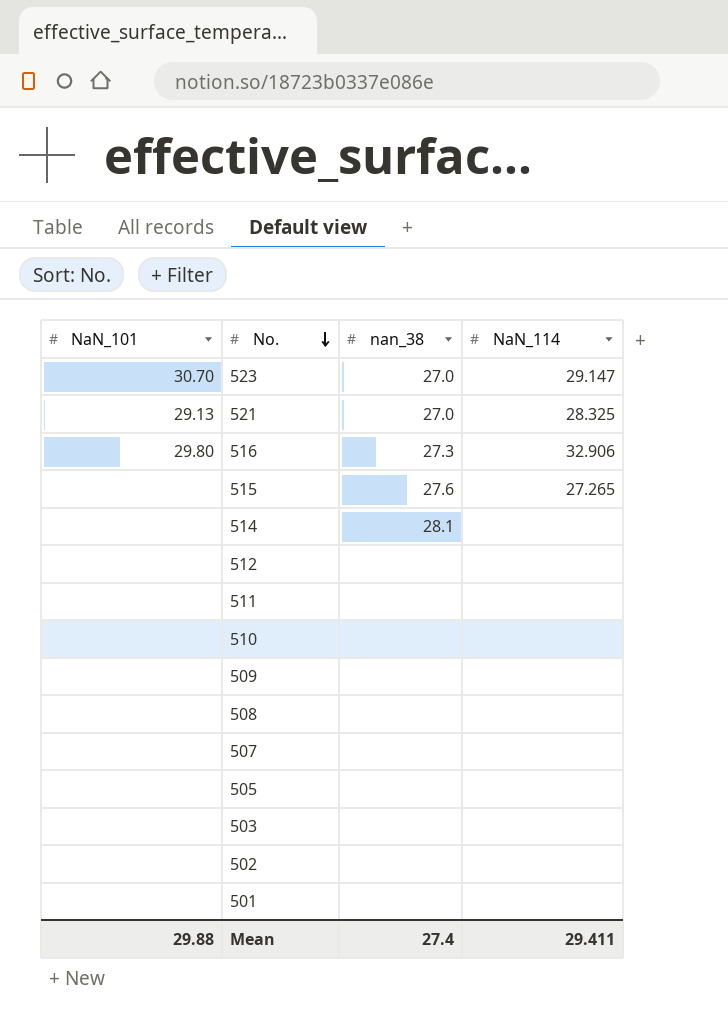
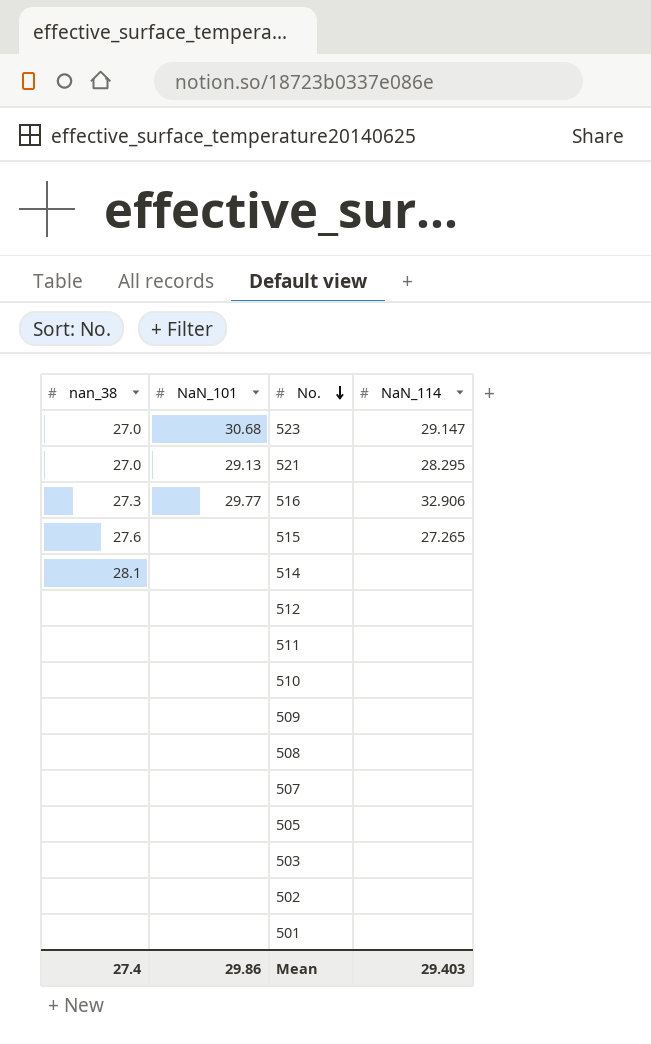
column nan_38 | position: 3 -> 1
523 | NaN_101: 30.70 -> 30.68
521 | NaN_114: 28.325 -> 28.295
516 | NaN_101: 29.80 -> 29.77
Mean | NaN_101: 29.88 -> 29.86
Mean | NaN_114: 29.411 -> 29.403

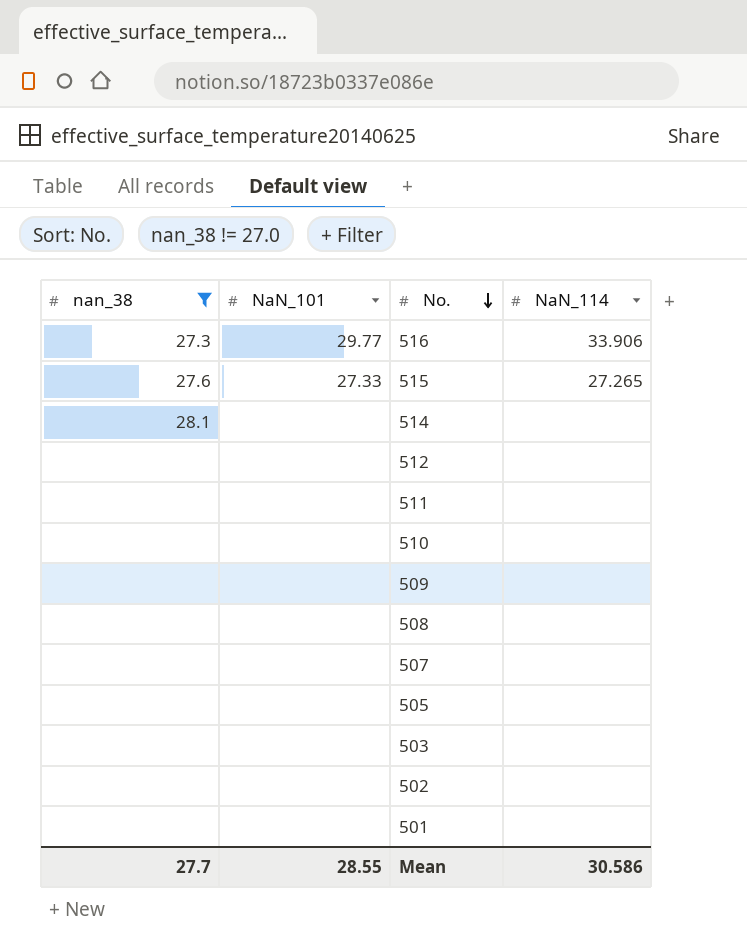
filter: none -> nan_38 != 27.0
516 | NaN_114: 32.906 -> 33.906
515 | NaN_101: none -> 27.33
Mean | nan_38: 27.4 -> 27.7
Mean | NaN_101: 29.86 -> 28.55
Mean | NaN_114: 29.403 -> 30.586

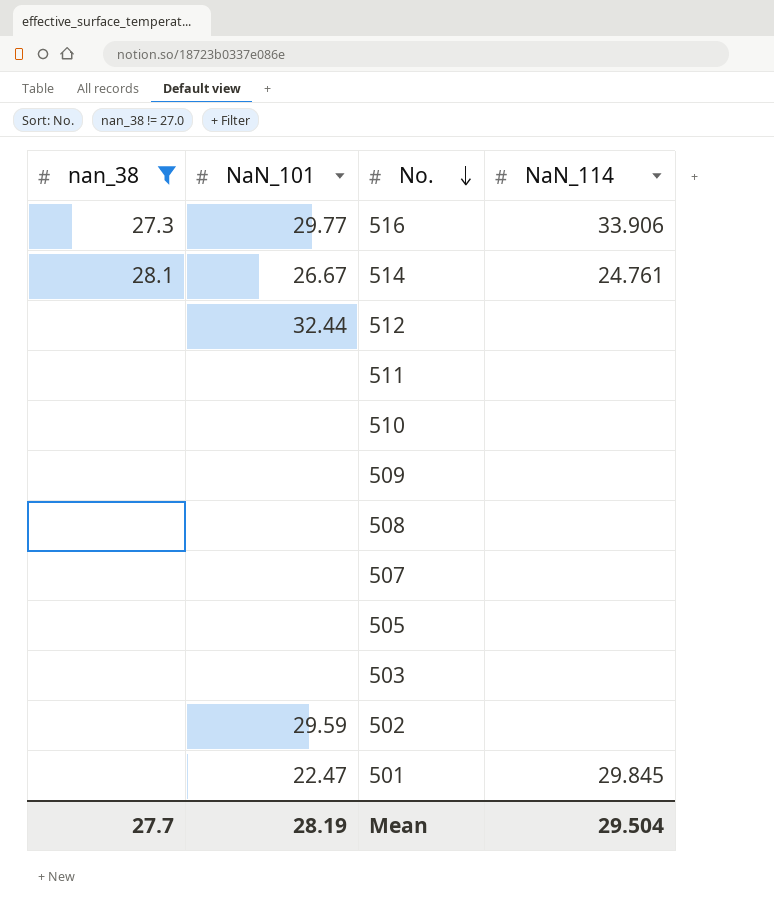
row 515: 27.6 | 27.33 | 27.265 -> none
514 | NaN_101: none -> 26.67
514 | NaN_114: none -> 24.761
512 | NaN_101: none -> 32.44
502 | NaN_101: none -> 29.59
501 | NaN_101: none -> 22.47
501 | NaN_114: none -> 29.845
Mean | NaN_101: 28.55 -> 28.19
Mean | NaN_114: 30.586 -> 29.504

